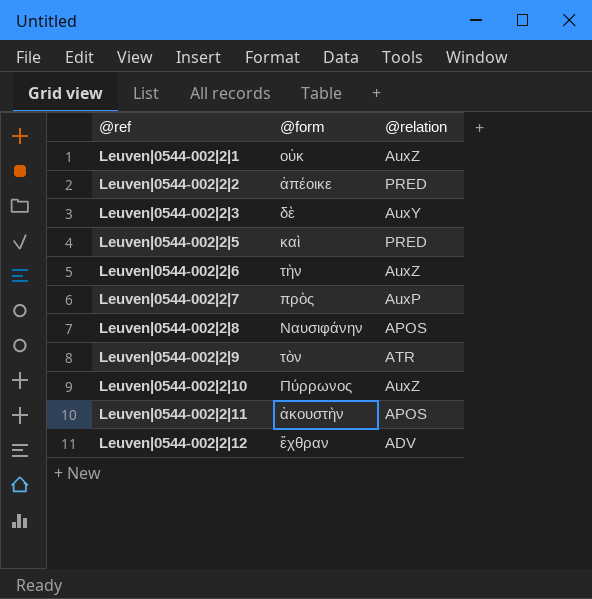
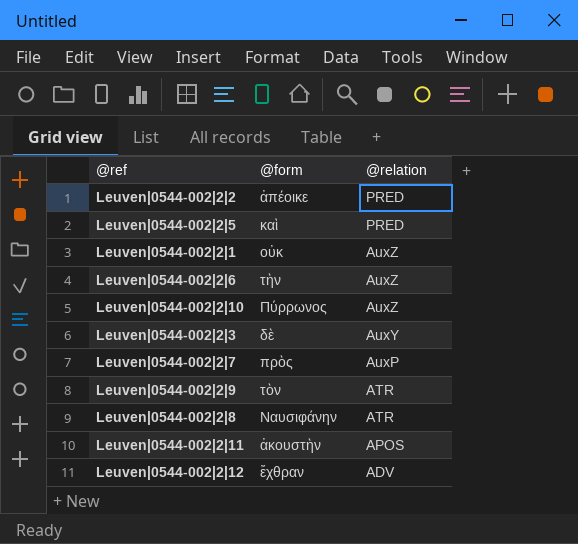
row order: @ref ascending -> @relation descending
Leuven|0544-002|2|8 | @relation: APOS -> ATR

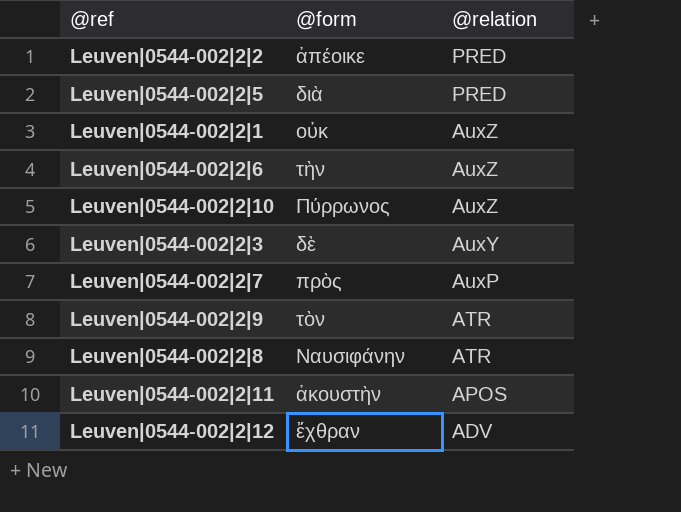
Leuven|0544-002|2|5 | @form: καὶ -> διὰ

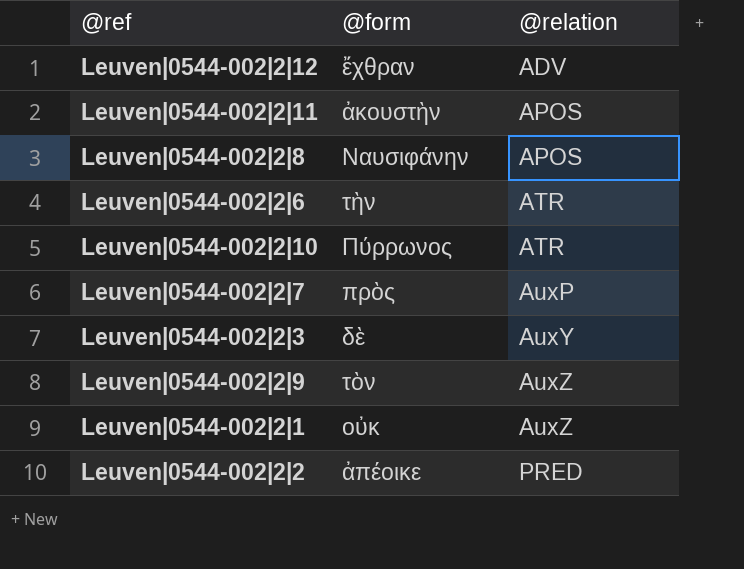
row order: @relation descending -> @relation ascending
row Leuven|0544-002|2|5: διὰ | PRED -> none
Leuven|0544-002|2|8 | @relation: ATR -> APOS
Leuven|0544-002|2|6 | @relation: AuxZ -> ATR
Leuven|0544-002|2|10 | @relation: AuxZ -> ATR
Leuven|0544-002|2|9 | @relation: ATR -> AuxZ

